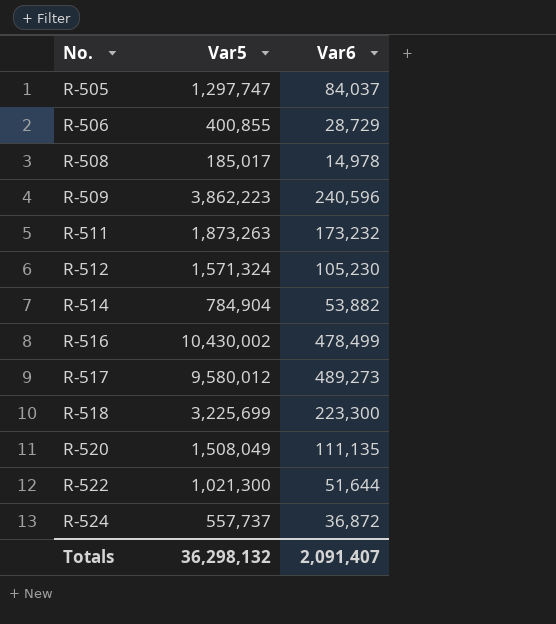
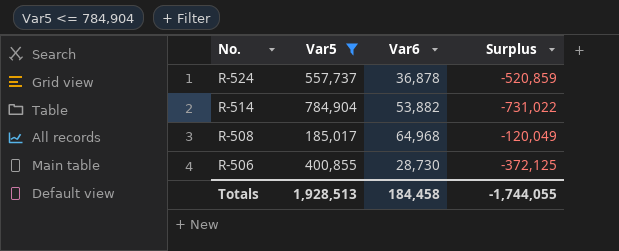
filter: none -> Var5 <= 784,904
row order: No. ascending -> No. descending
column Surplus | formula: none -> [Var6] - [Var5]
R-524 | Var6: 36,872 -> 36,878
R-508 | Var6: 14,978 -> 64,968
R-506 | Var6: 28,729 -> 28,730
Totals | Var5: 36,298,132 -> 1,928,513
Totals | Var6: 2,091,407 -> 184,458

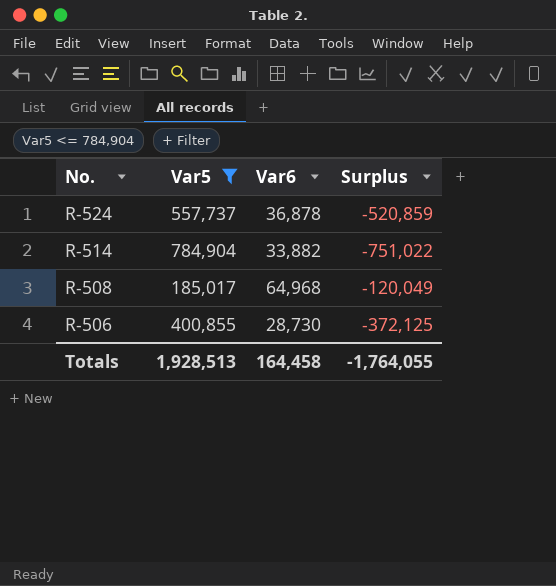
R-514 | Var6: 53,882 -> 33,882
R-514 | Surplus: -731,022 -> -751,022
Totals | Var6: 184,458 -> 164,458
Totals | Surplus: -1,744,055 -> -1,764,055

